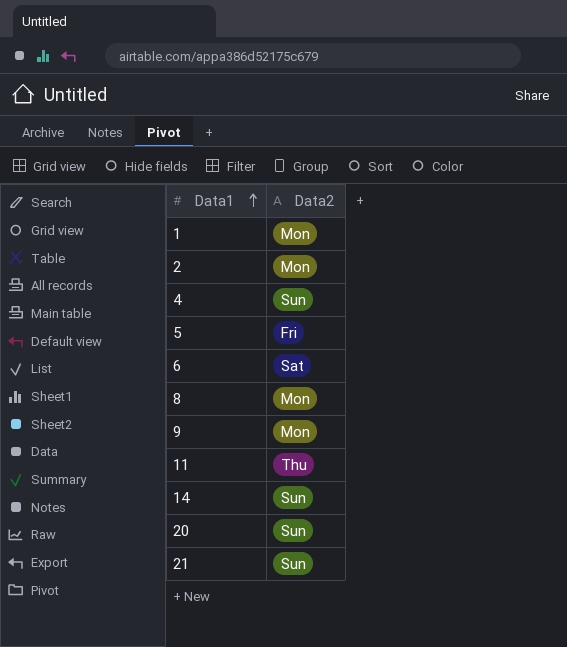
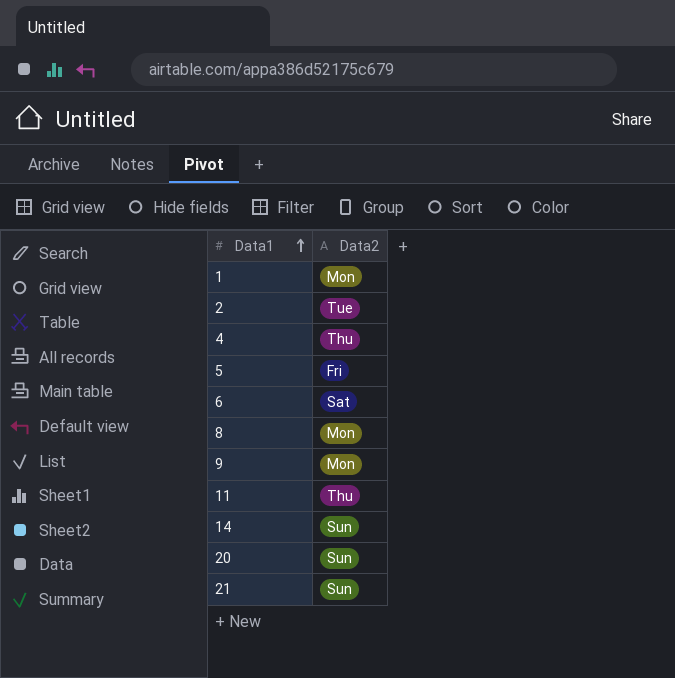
2 | Data2: Mon -> Tue
4 | Data2: Sun -> Thu

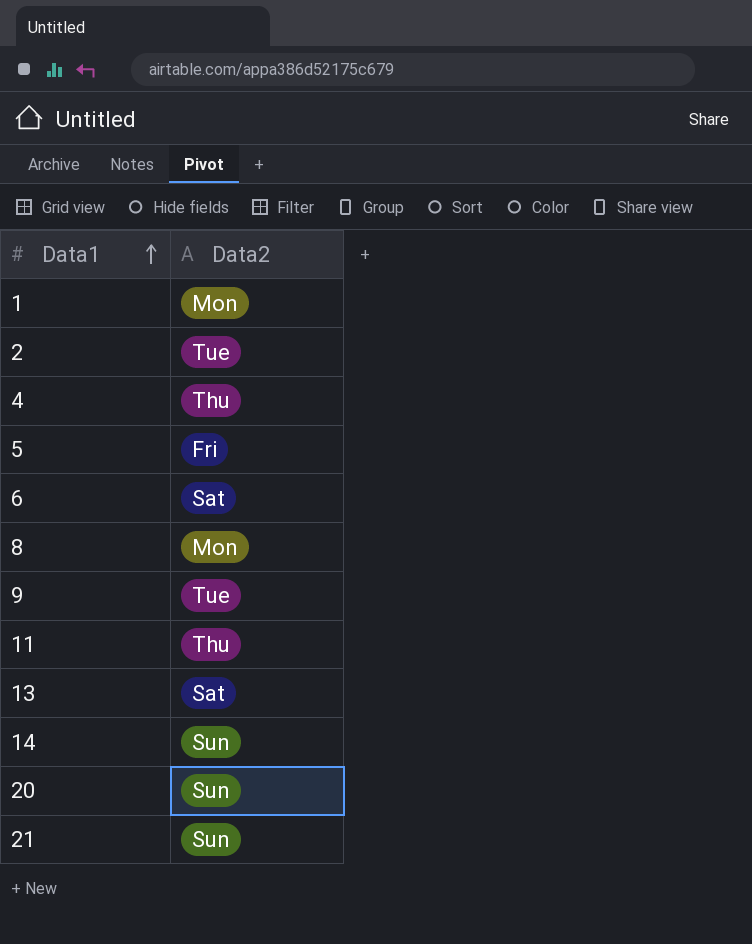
9 | Data2: Mon -> Tue
row 13: none -> Sat

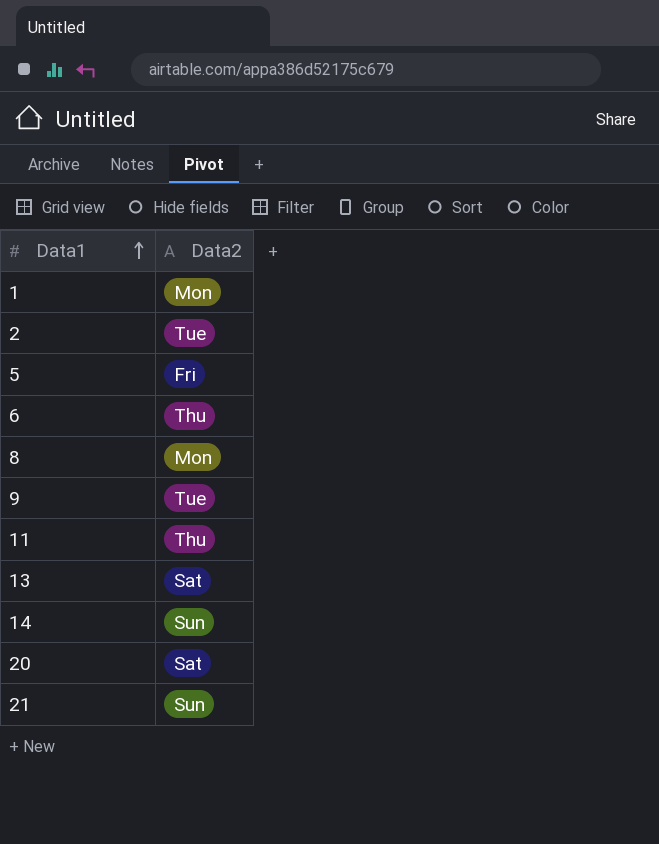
row 4: Thu -> none
6 | Data2: Sat -> Thu
20 | Data2: Sun -> Sat

